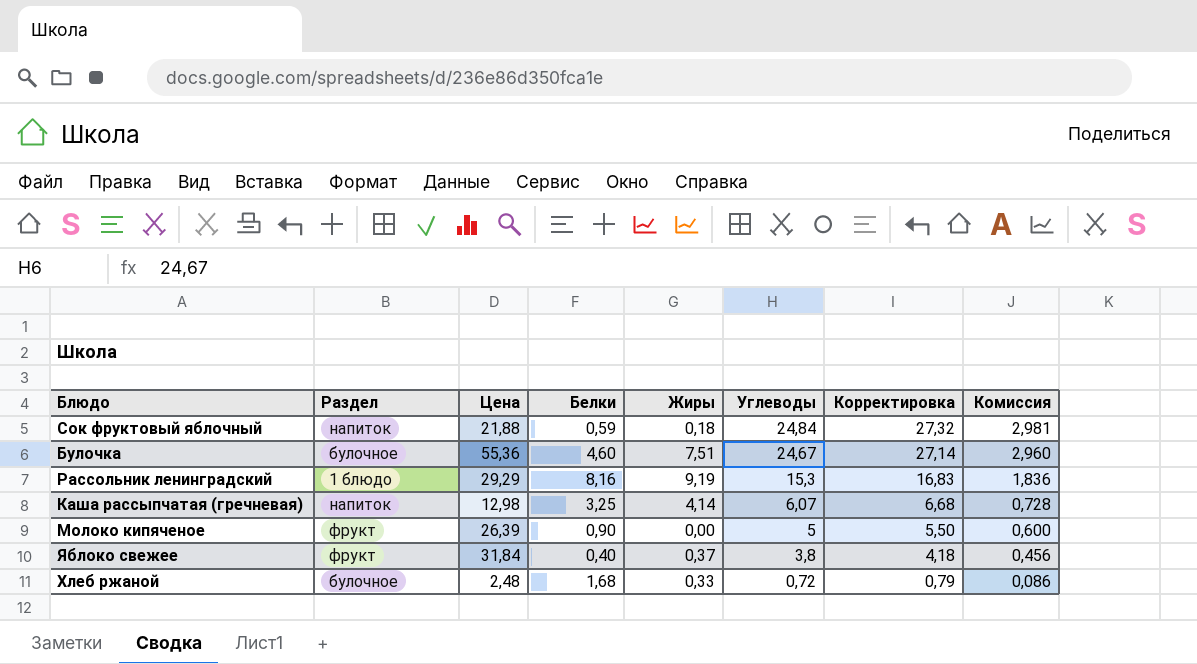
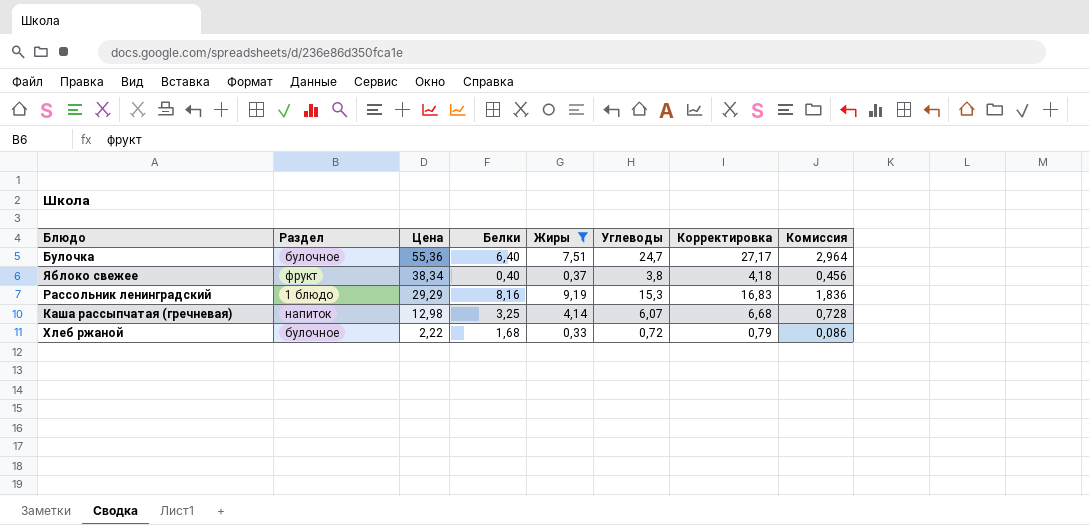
filter: none -> Жиры >= 0,33
row order: Углеводы descending -> Цена descending
Булочка | Белки: 4,60 -> 6,40
Булочка | Углеводы: 24,67 -> 24,7
Булочка | Корректировка: 27,14 -> 27,17
Булочка | Комиссия: 2,960 -> 2,964
Яблоко свежее | Цена: 31,84 -> 38,34
Хлеб ржаной | Цена: 2,48 -> 2,22

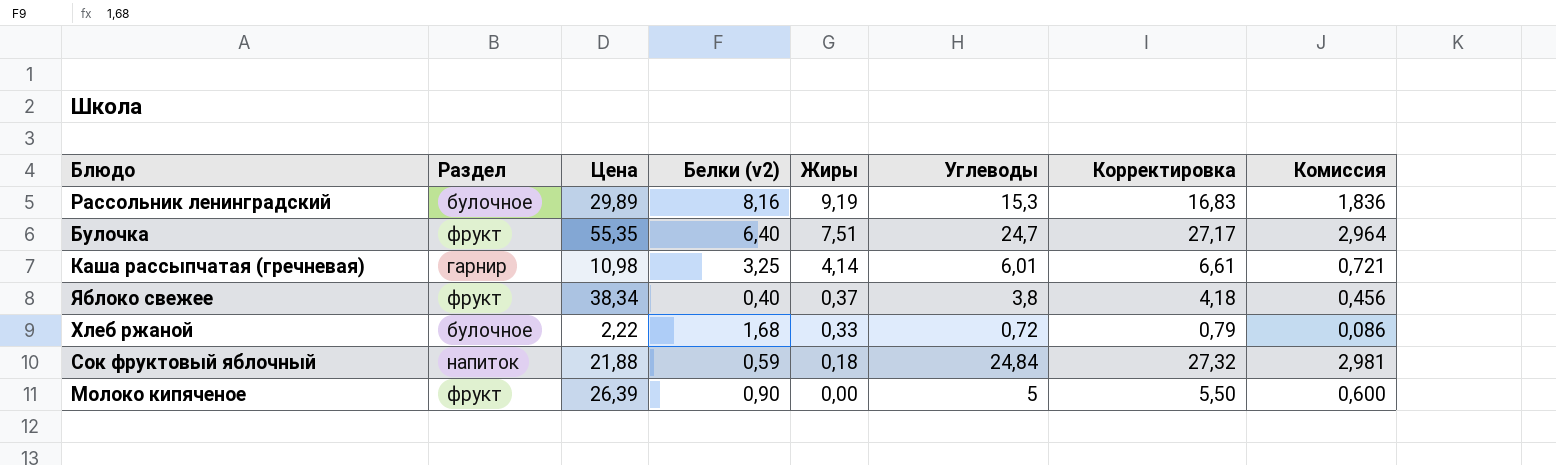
filter: Жиры >= 0,33 -> none
row order: Цена descending -> Жиры descending
column name: Белки -> Белки (v2)
Рассольник ленинградский | Раздел: 1 блюдо -> булочное
Рассольник ленинградский | Цена: 29,29 -> 29,89
Булочка | Раздел: булочное -> фрукт
Булочка | Цена: 55,36 -> 55,35
Каша рассыпчатая (гречневая) | Раздел: напиток -> гарнир
Каша рассыпчатая (гречневая) | Цена: 12,98 -> 10,98
Каша рассыпчатая (гречневая) | Углеводы: 6,07 -> 6,01
Каша рассыпчатая (гречневая) | Корректировка: 6,68 -> 6,61
Каша рассыпчатая (гречневая) | Комиссия: 0,728 -> 0,721

